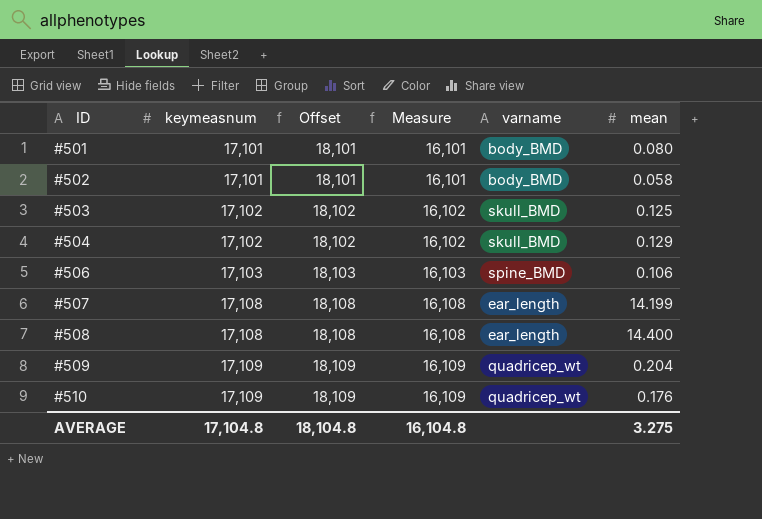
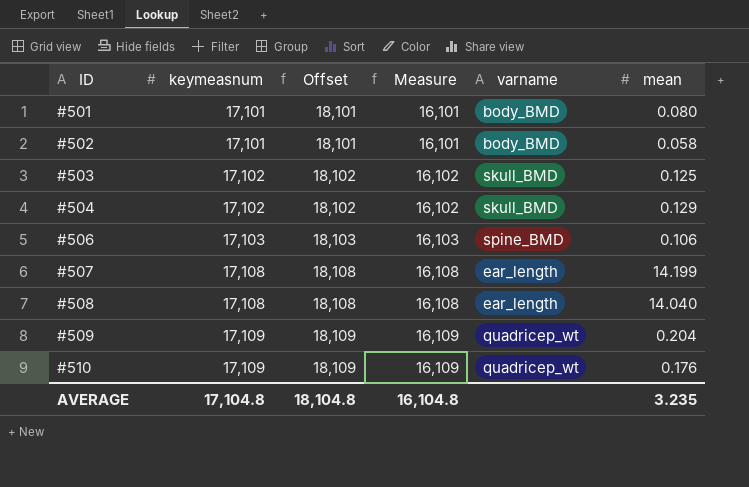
#508 | mean: 14.400 -> 14.040
AVERAGE | mean: 3.275 -> 3.235

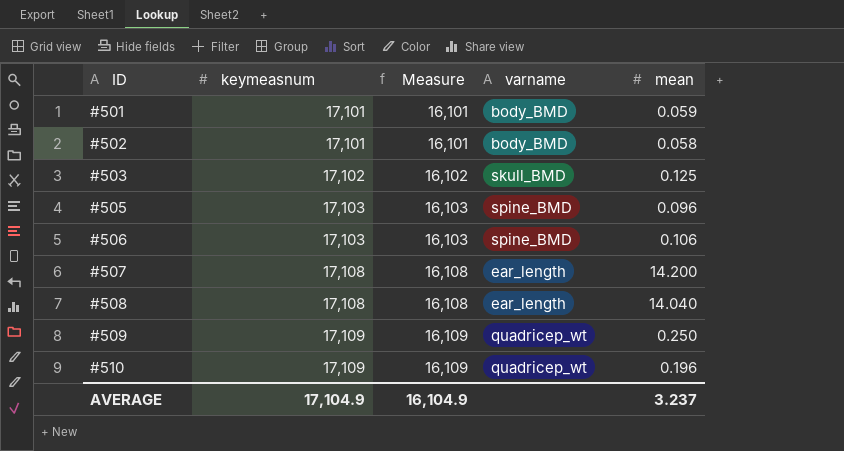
column Offset | formula: [keymeasnum] + 1000 -> none
row #504: 17,102 | 18,102 | 16,102 | skull_BMD | 0.129 -> none
#501 | mean: 0.080 -> 0.059
row #505: none -> 17,103 | 16,103 | spine_BMD | 0.096
#507 | mean: 14.199 -> 14.200
#509 | mean: 0.204 -> 0.250
#510 | mean: 0.176 -> 0.196
AVERAGE | keymeasnum: 17,104.8 -> 17,104.9
AVERAGE | Measure: 16,104.8 -> 16,104.9
AVERAGE | mean: 3.235 -> 3.237

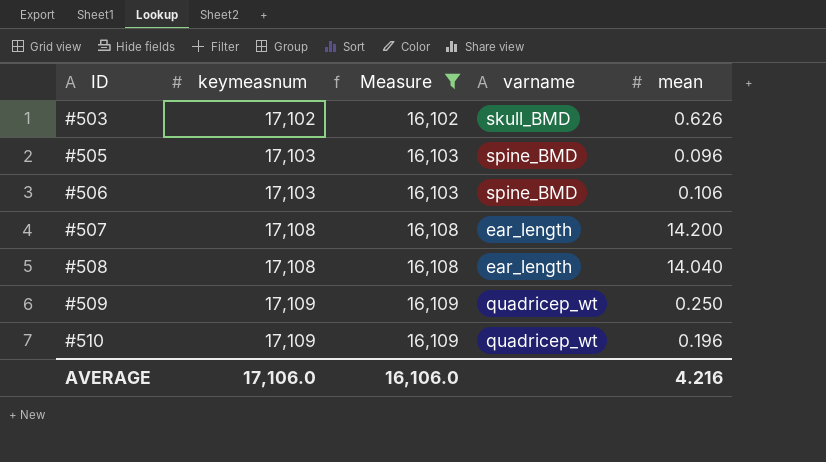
filter: none -> Measure != 16,101
#503 | mean: 0.125 -> 0.626
AVERAGE | keymeasnum: 17,104.9 -> 17,106.0
AVERAGE | Measure: 16,104.9 -> 16,106.0
AVERAGE | mean: 3.237 -> 4.216

